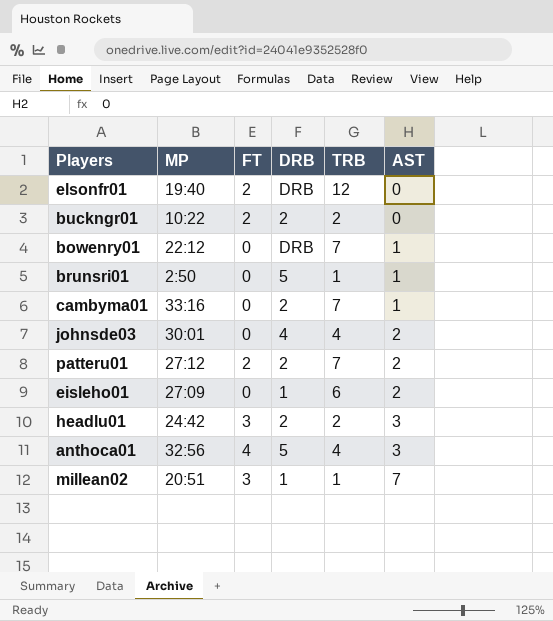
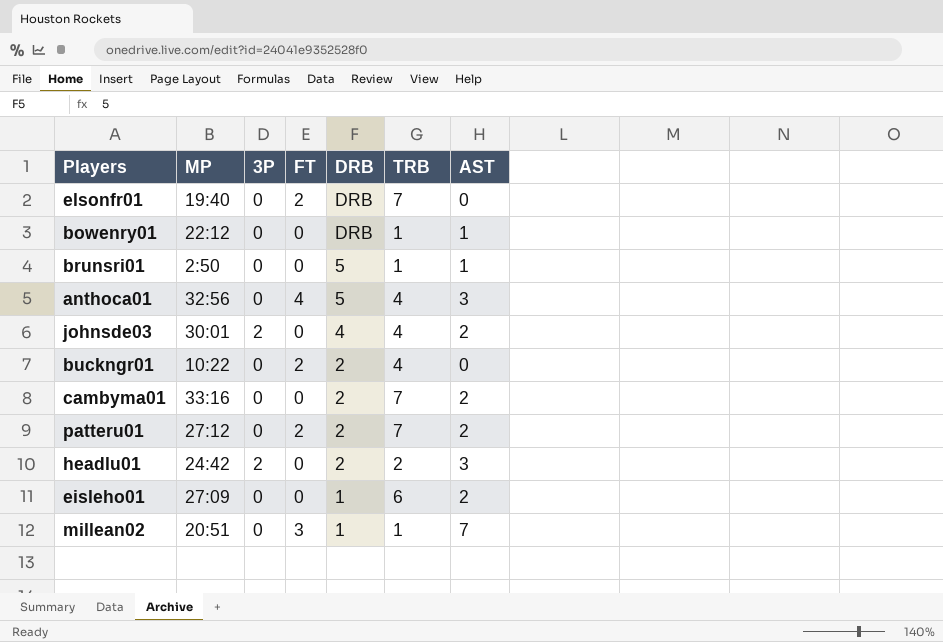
row order: AST ascending -> DRB descending
column 3P | position: none -> 3
elsonfr01 | TRB: 12 -> 7
bowenry01 | TRB: 7 -> 1
buckngr01 | TRB: 2 -> 4
cambyma01 | AST: 1 -> 2
headlu01 | FT: 3 -> 0

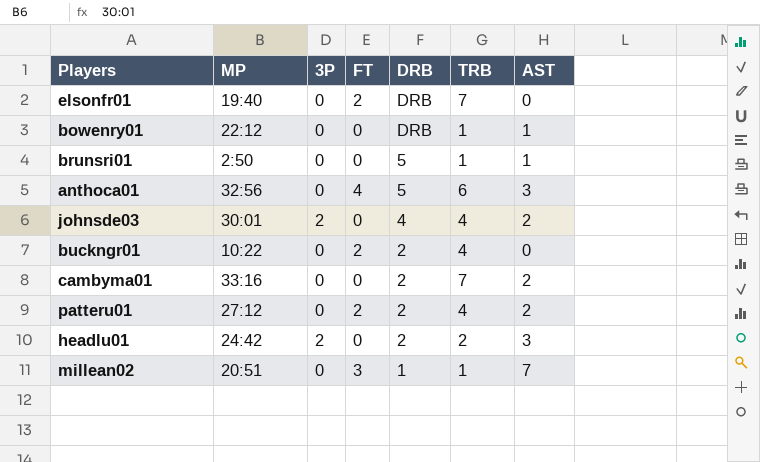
row eisleho01: 27:09 | 0 | 0 | 1 | 6 | 2 -> none
anthoca01 | TRB: 4 -> 6
patteru01 | TRB: 7 -> 4

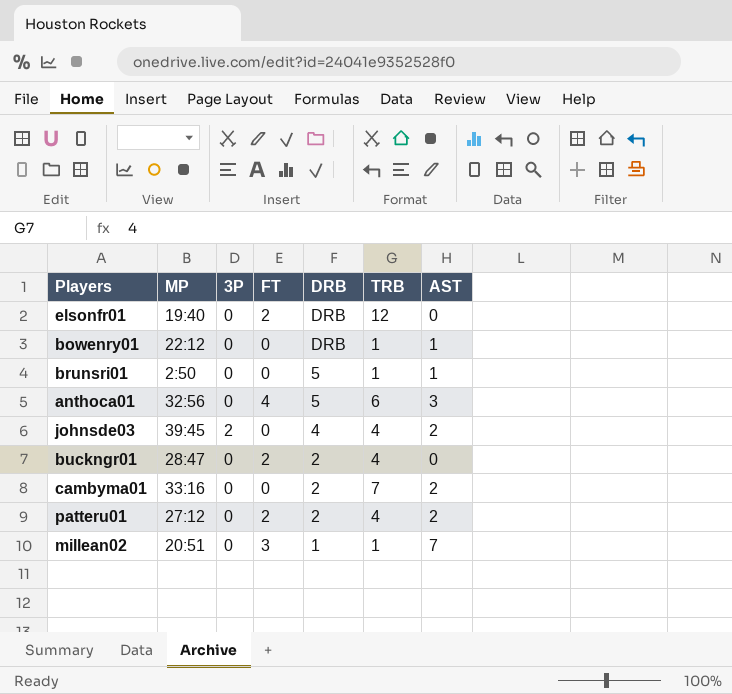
row headlu01: 24:42 | 2 | 0 | 2 | 2 | 3 -> none
elsonfr01 | TRB: 7 -> 12
johnsde03 | MP: 30:01 -> 39:45
buckngr01 | MP: 10:22 -> 28:47

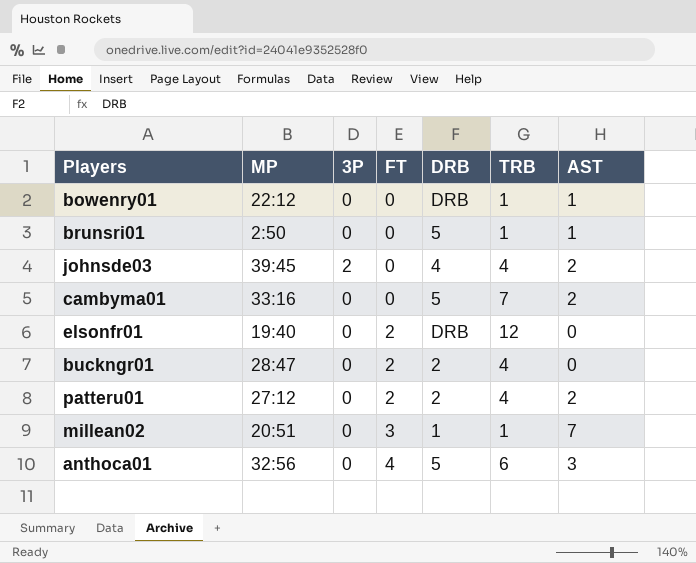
row order: DRB descending -> FT ascending
cambyma01 | DRB: 2 -> 5

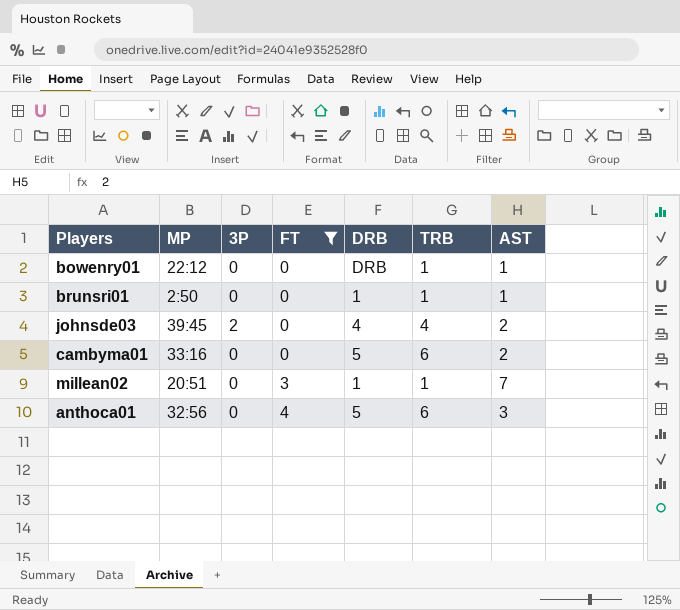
filter: none -> FT != 2
brunsri01 | DRB: 5 -> 1
cambyma01 | TRB: 7 -> 6

